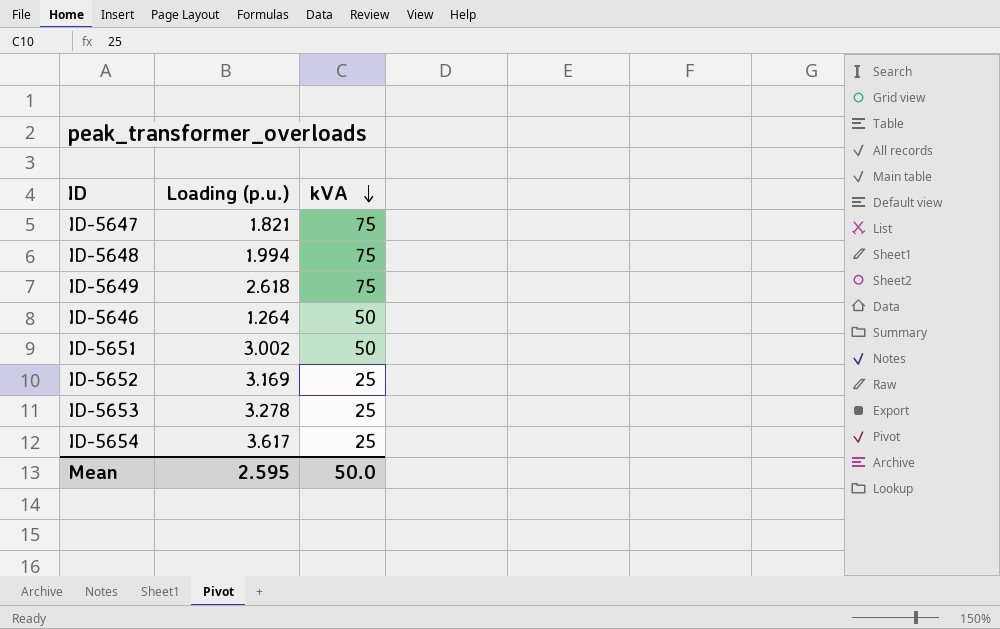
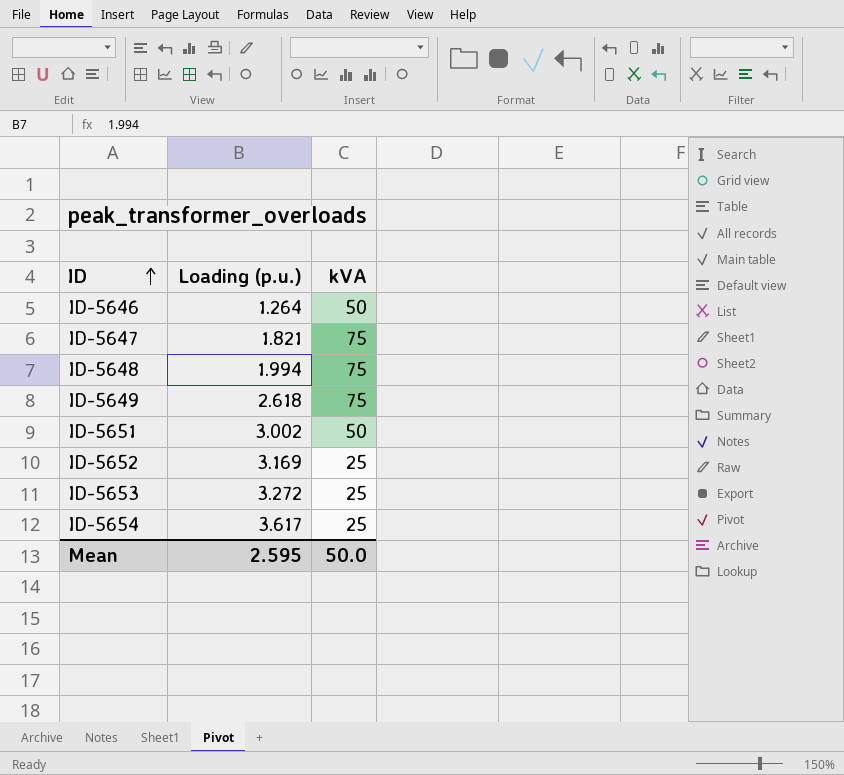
row order: kVA descending -> ID ascending
ID-5653 | Loading (p.u.): 3.278 -> 3.272

